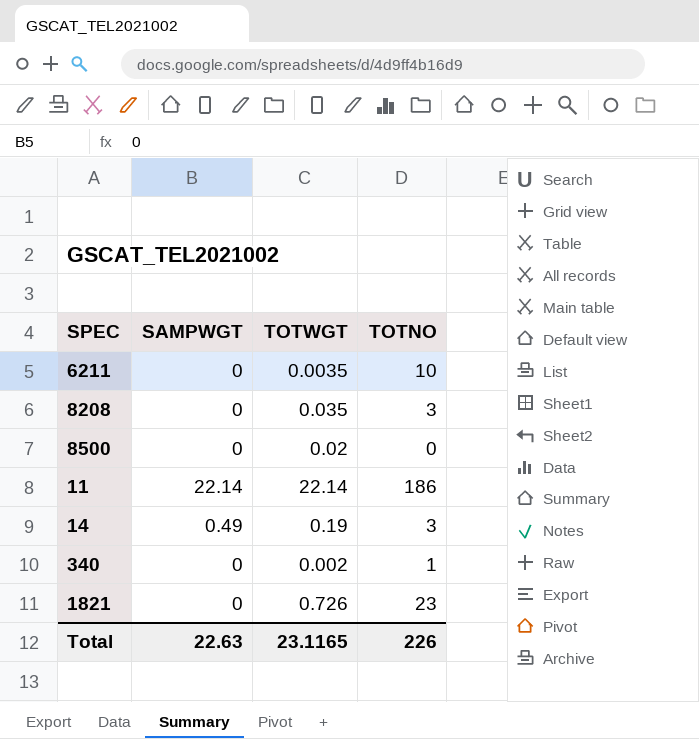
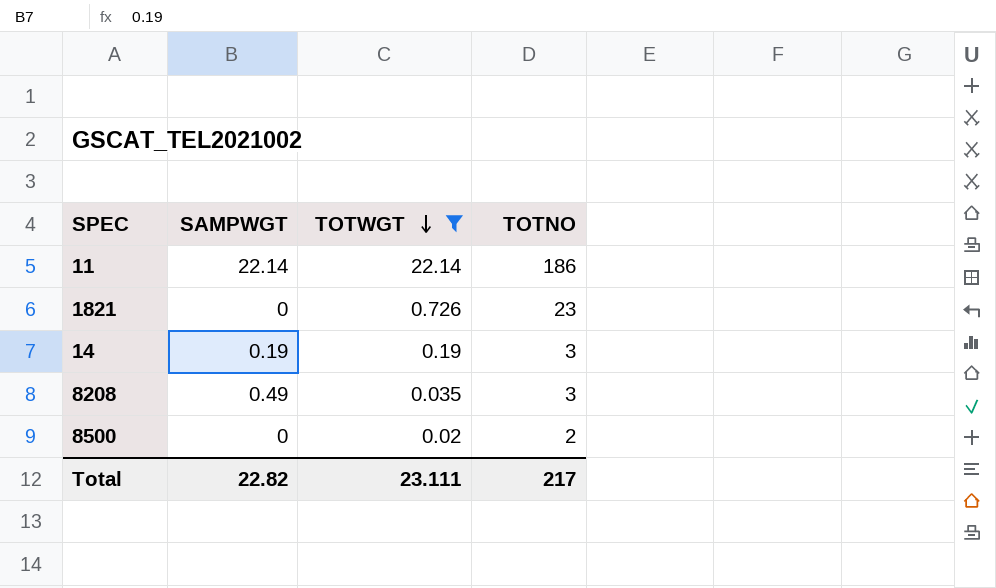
filter: none -> TOTWGT >= 0.02
row order: none -> TOTWGT descending
14 | SAMPWGT: 0.49 -> 0.19
8208 | SAMPWGT: 0 -> 0.49
8500 | TOTNO: 0 -> 2
Total | SAMPWGT: 22.63 -> 22.82
Total | TOTWGT: 23.1165 -> 23.111
Total | TOTNO: 226 -> 217

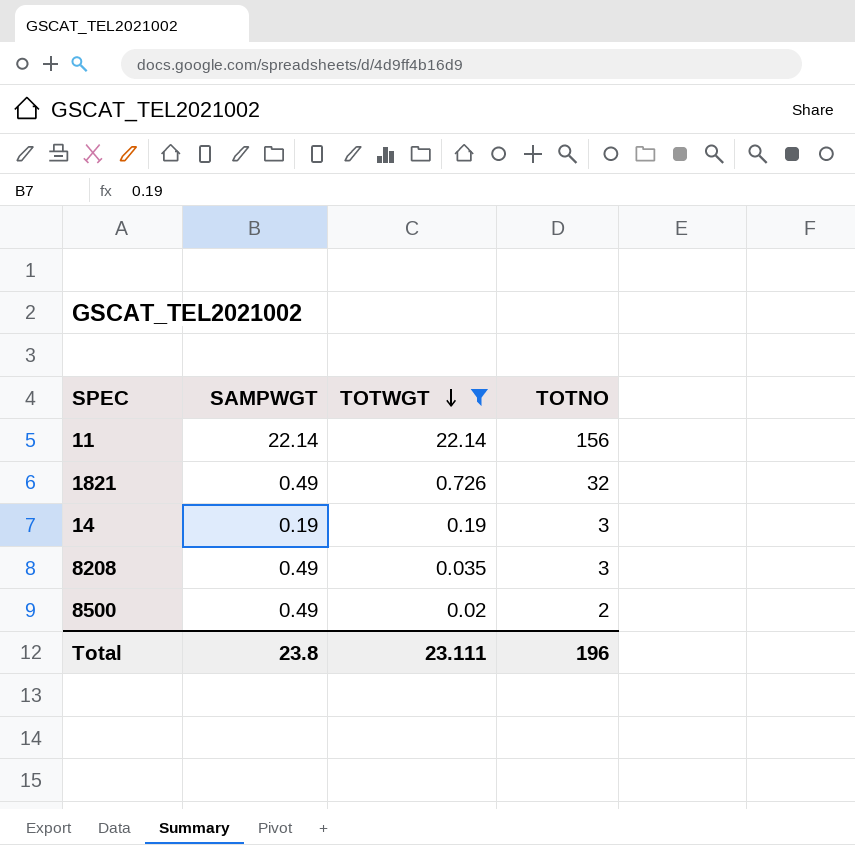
11 | TOTNO: 186 -> 156
1821 | SAMPWGT: 0 -> 0.49
1821 | TOTNO: 23 -> 32
8500 | SAMPWGT: 0 -> 0.49
Total | SAMPWGT: 22.82 -> 23.8
Total | TOTNO: 217 -> 196

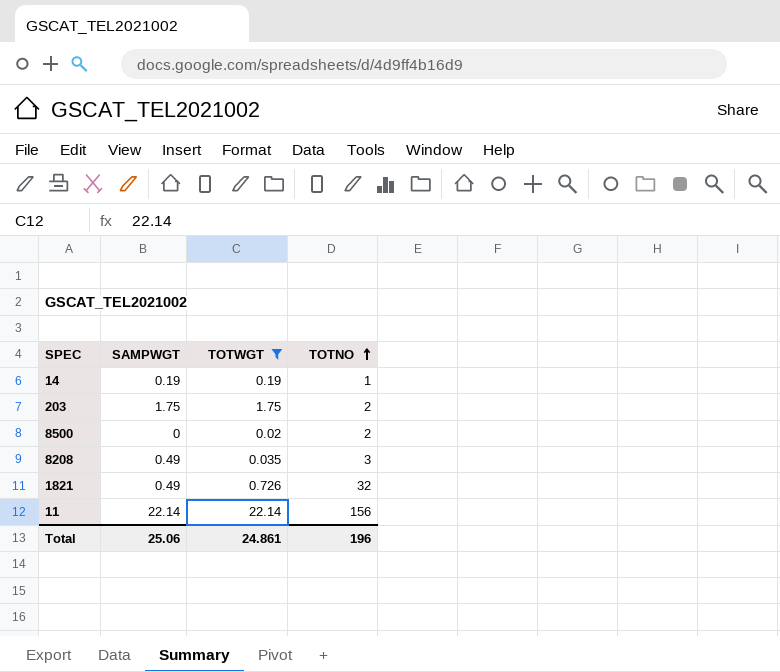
row order: TOTWGT descending -> TOTNO ascending
14 | TOTNO: 3 -> 1
row 203: none -> 1.75 | 1.75 | 2
8500 | SAMPWGT: 0.49 -> 0
Total | SAMPWGT: 23.8 -> 25.06
Total | TOTWGT: 23.111 -> 24.861

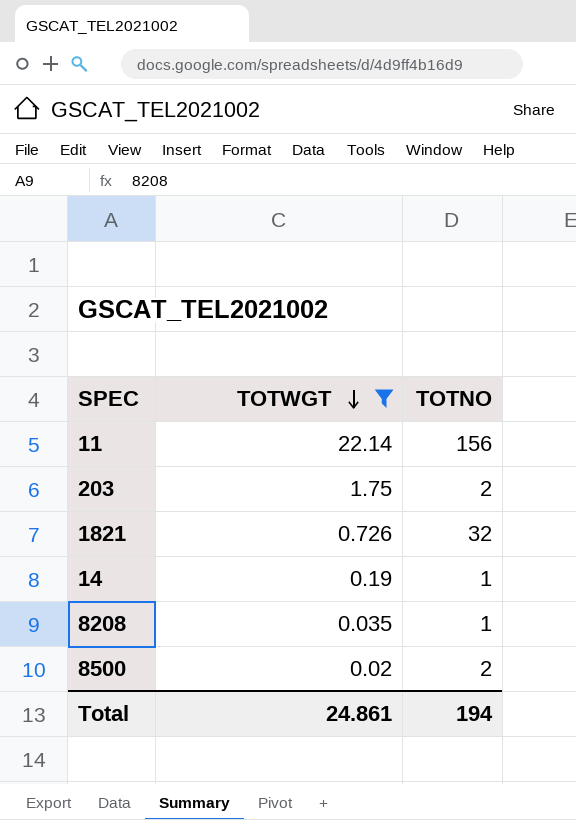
row order: TOTNO ascending -> TOTWGT descending
column SAMPWGT | position: 2 -> none
8208 | TOTNO: 3 -> 1
Total | TOTNO: 196 -> 194

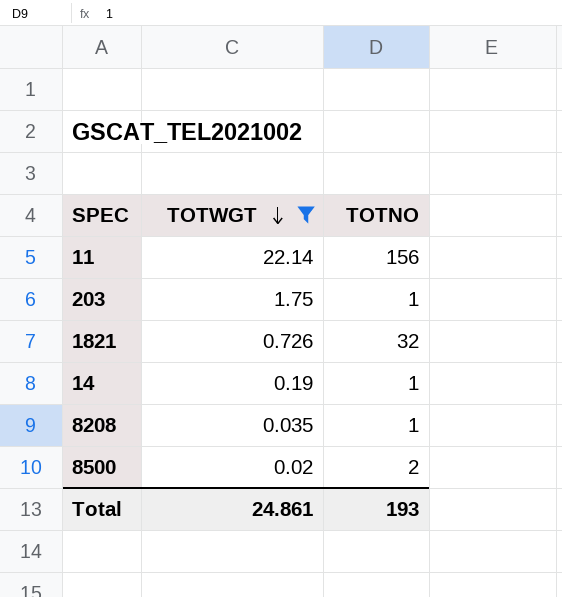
203 | TOTNO: 2 -> 1
Total | TOTNO: 194 -> 193

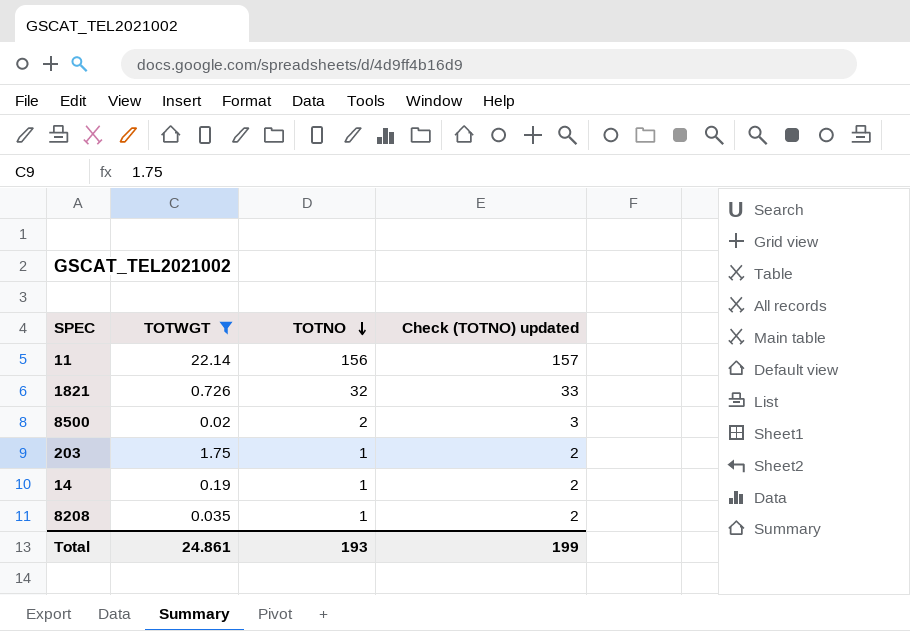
row order: TOTWGT descending -> TOTNO descending
column Check (TOTNO) updated | formula: none -> [TOTNO] + 1

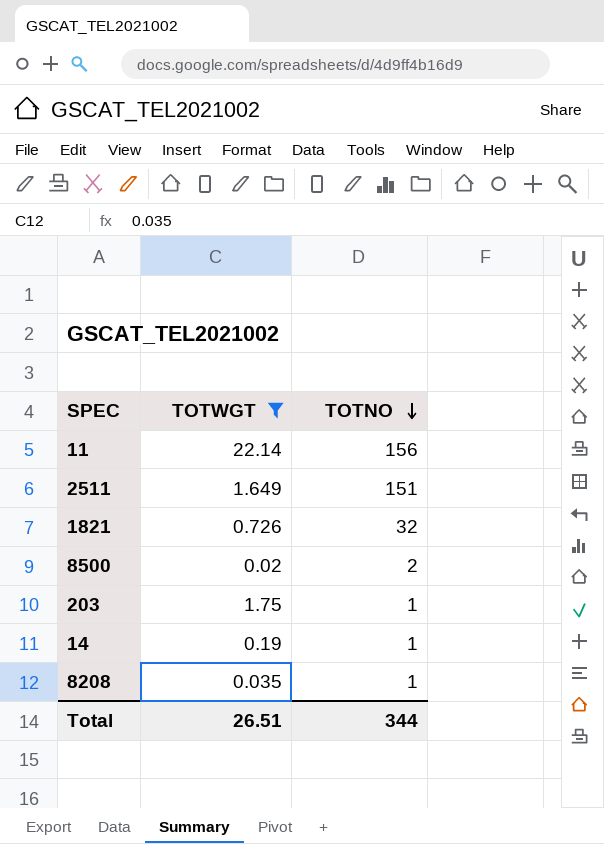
column Check (TOTNO) updated | formula: [TOTNO] + 1 -> none
row 2511: none -> 1.649 | 151
Total | TOTWGT: 24.861 -> 26.51
Total | TOTNO: 193 -> 344

